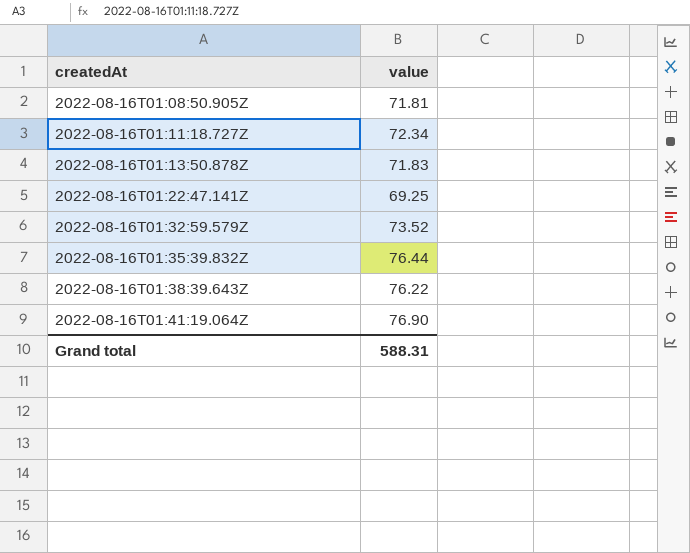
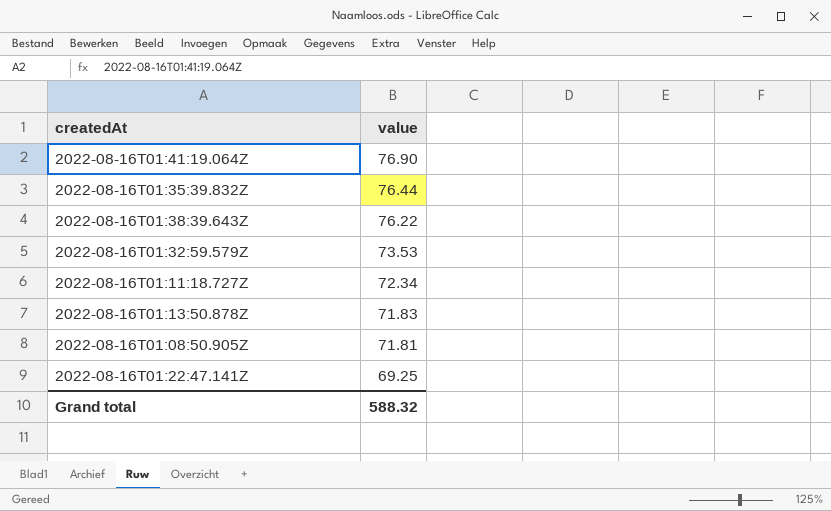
row order: createdAt ascending -> value descending
2022-08-16T01:32:59.579Z | value: 73.52 -> 73.53
Grand total | value: 588.31 -> 588.32

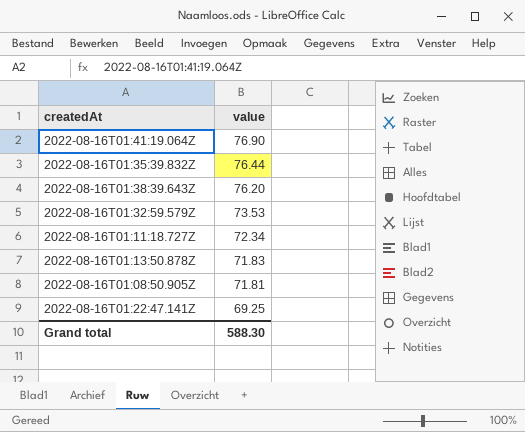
2022-08-16T01:38:39.643Z | value: 76.22 -> 76.20
Grand total | value: 588.32 -> 588.30

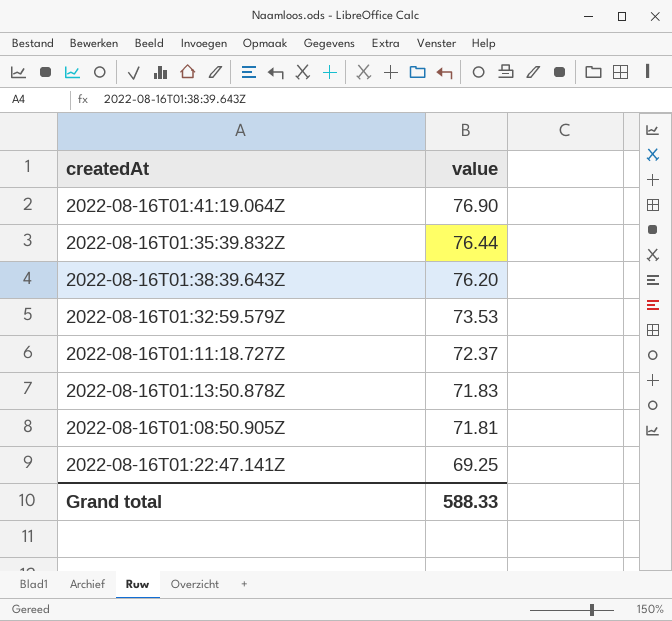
2022-08-16T01:11:18.727Z | value: 72.34 -> 72.37
Grand total | value: 588.30 -> 588.33

